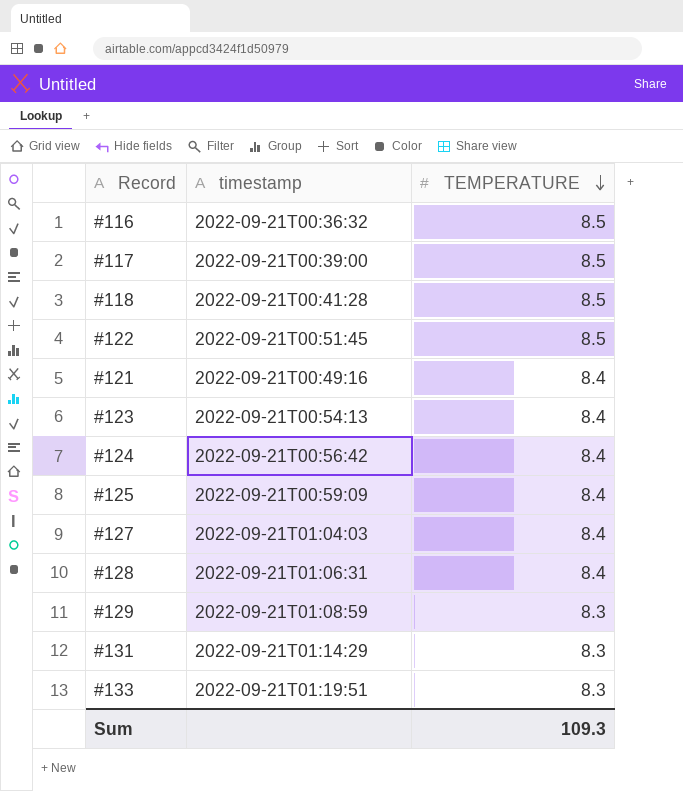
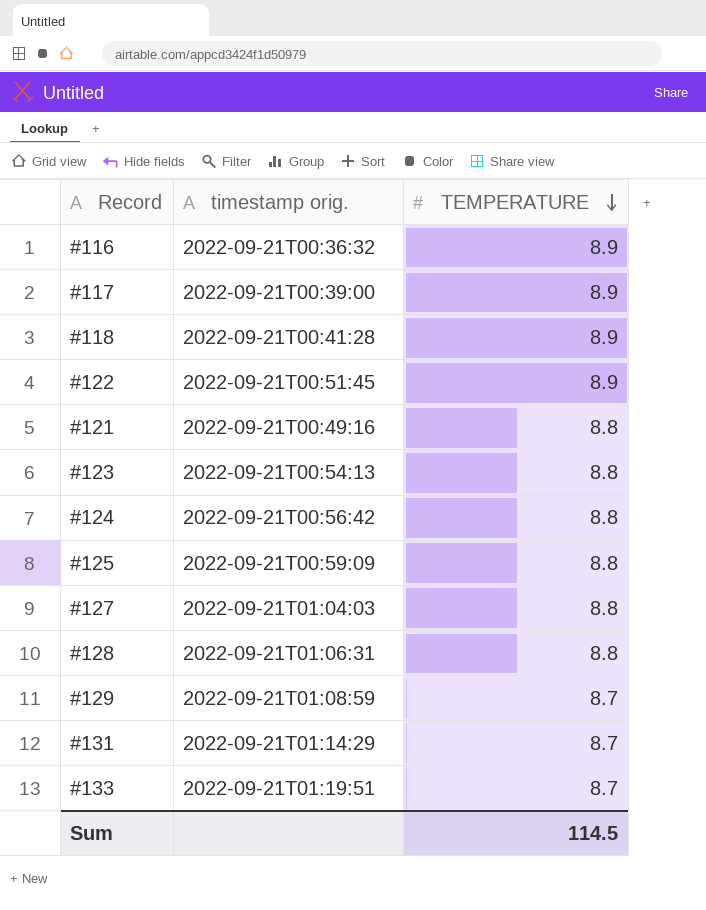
column name: timestamp -> timestamp orig.
#116 | TEMPERATURE: 8.5 -> 8.9
#117 | TEMPERATURE: 8.5 -> 8.9
#118 | TEMPERATURE: 8.5 -> 8.9
#122 | TEMPERATURE: 8.5 -> 8.9
#121 | TEMPERATURE: 8.4 -> 8.8
#123 | TEMPERATURE: 8.4 -> 8.8
#124 | TEMPERATURE: 8.4 -> 8.8
#125 | TEMPERATURE: 8.4 -> 8.8
#127 | TEMPERATURE: 8.4 -> 8.8
#128 | TEMPERATURE: 8.4 -> 8.8
#129 | TEMPERATURE: 8.3 -> 8.7
#131 | TEMPERATURE: 8.3 -> 8.7
#133 | TEMPERATURE: 8.3 -> 8.7
Sum | TEMPERATURE: 109.3 -> 114.5

